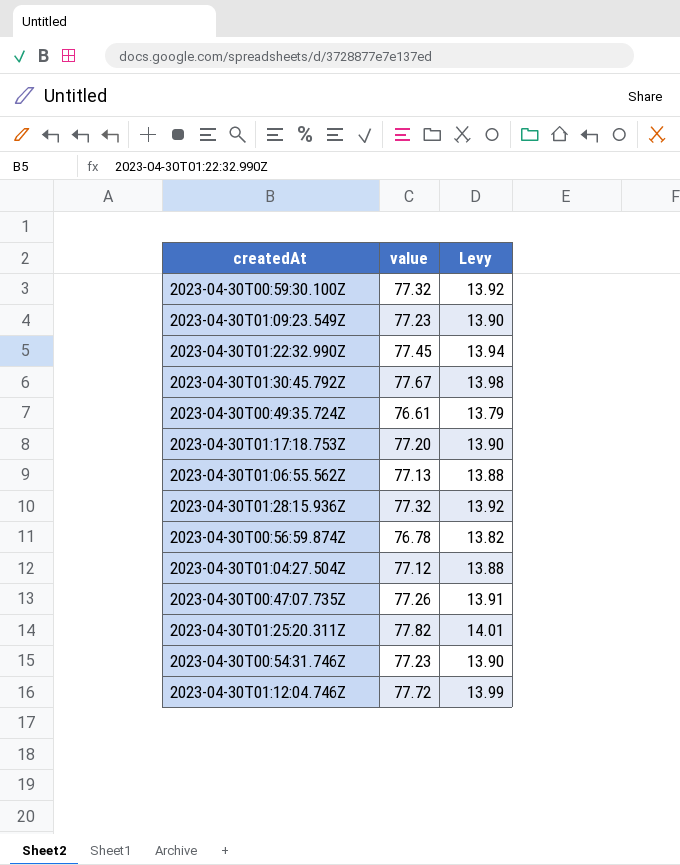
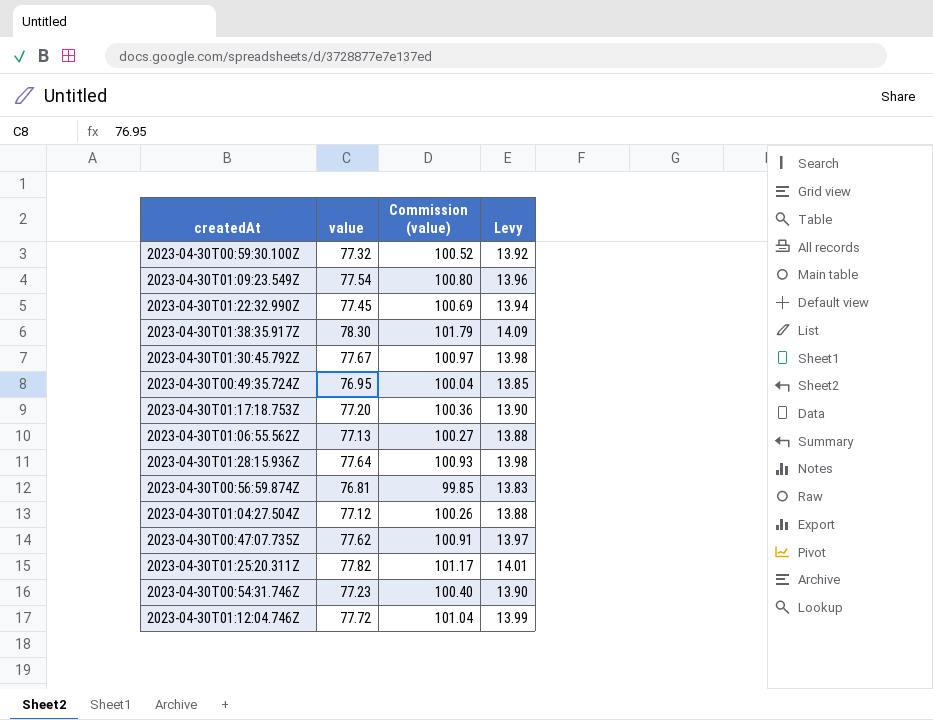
column Commission (value) | formula: none -> [value] * 1.3
2023-04-30T01:09:23.549Z | value: 77.23 -> 77.54
2023-04-30T01:09:23.549Z | Levy: 13.90 -> 13.96
row 2023-04-30T01:38:35.917Z: none -> 78.30 | 101.79 | 14.09
2023-04-30T00:49:35.724Z | value: 76.61 -> 76.95
2023-04-30T00:49:35.724Z | Levy: 13.79 -> 13.85
2023-04-30T01:28:15.936Z | value: 77.32 -> 77.64
2023-04-30T01:28:15.936Z | Levy: 13.92 -> 13.98
2023-04-30T00:56:59.874Z | value: 76.78 -> 76.81
2023-04-30T00:56:59.874Z | Levy: 13.82 -> 13.83
2023-04-30T00:47:07.735Z | value: 77.26 -> 77.62
2023-04-30T00:47:07.735Z | Levy: 13.91 -> 13.97

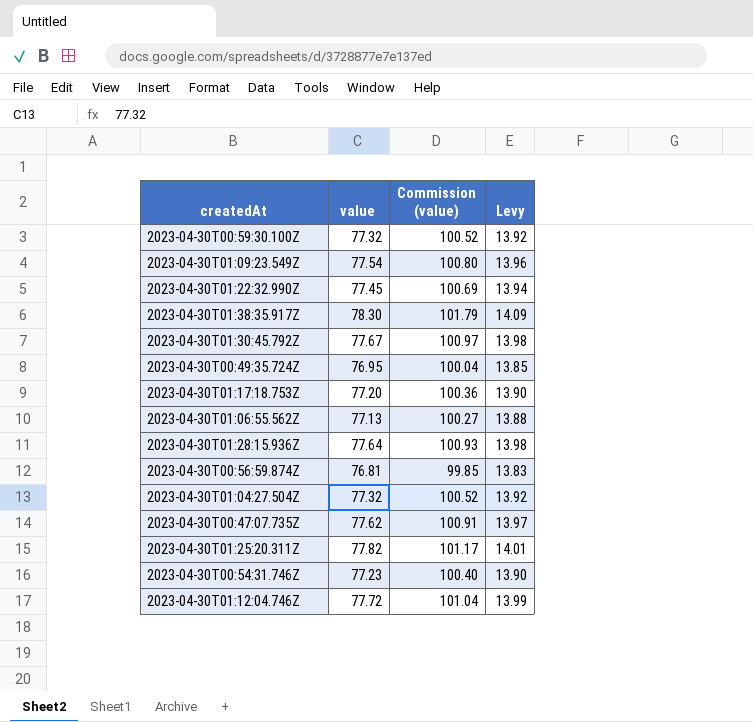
2023-04-30T01:04:27.504Z | value: 77.12 -> 77.32
2023-04-30T01:04:27.504Z | Commission (value): 100.26 -> 100.52
2023-04-30T01:04:27.504Z | Levy: 13.88 -> 13.92

